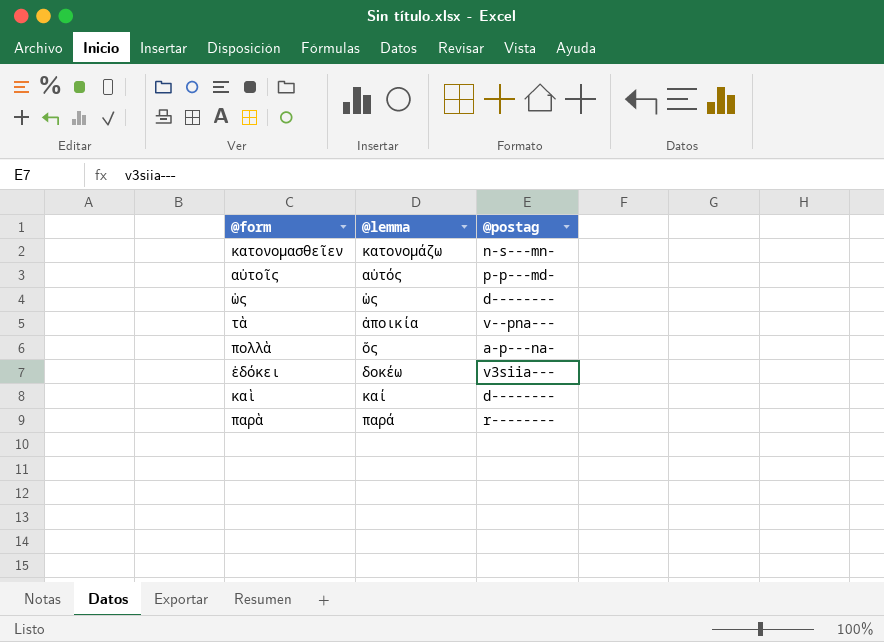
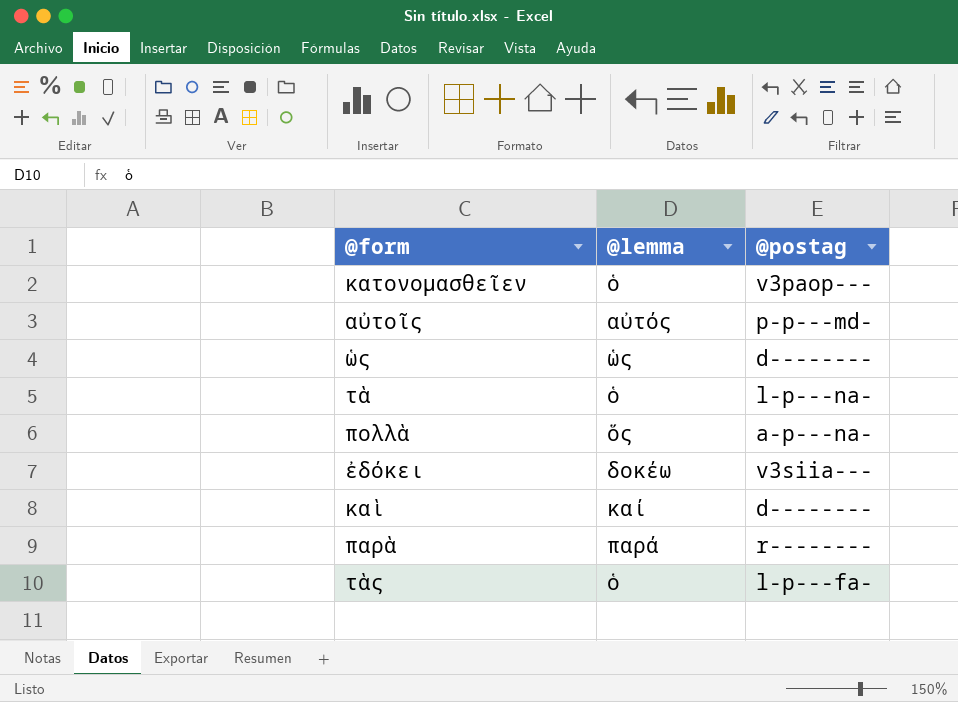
κατονομασθεῖεν | @lemma: κατονομάζω -> ὁ
κατονομασθεῖεν | @postag: n-s---mn- -> v3paop---
τὰ | @lemma: ἀποικία -> ὁ
τὰ | @postag: v--pna--- -> l-p---na-
row τὰς: none -> ὁ | l-p---fa-

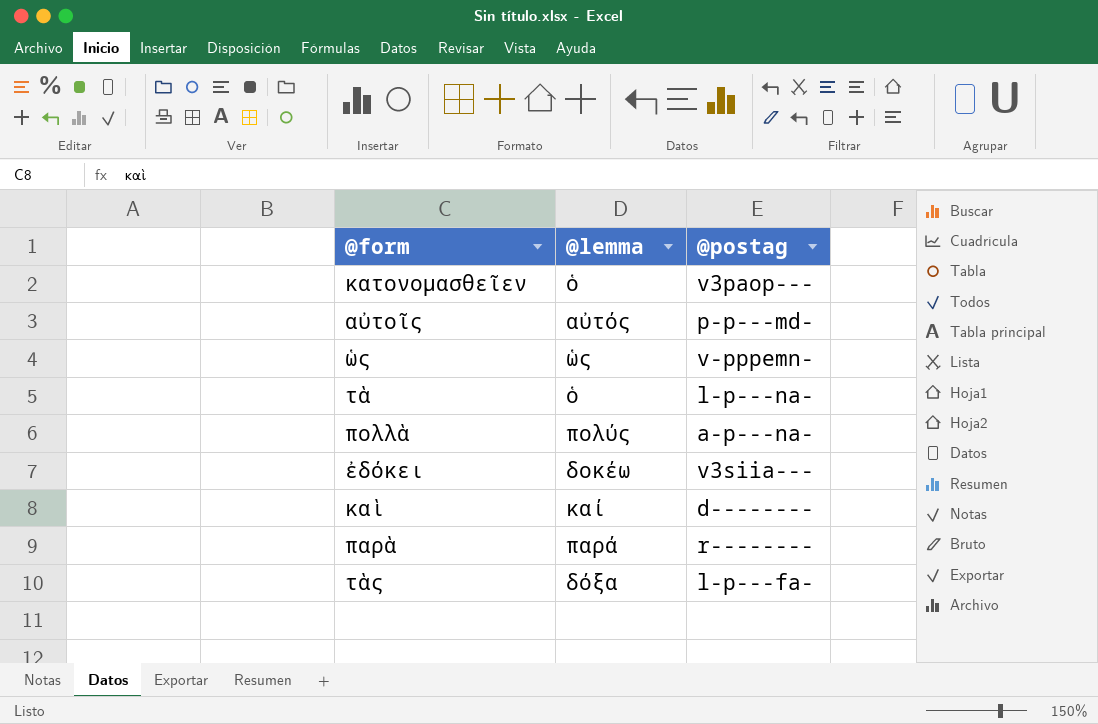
ὡς | @postag: d-------- -> v-pppemn-
πολλὰ | @lemma: ὅς -> πολύς
τὰς | @lemma: ὁ -> δόξα

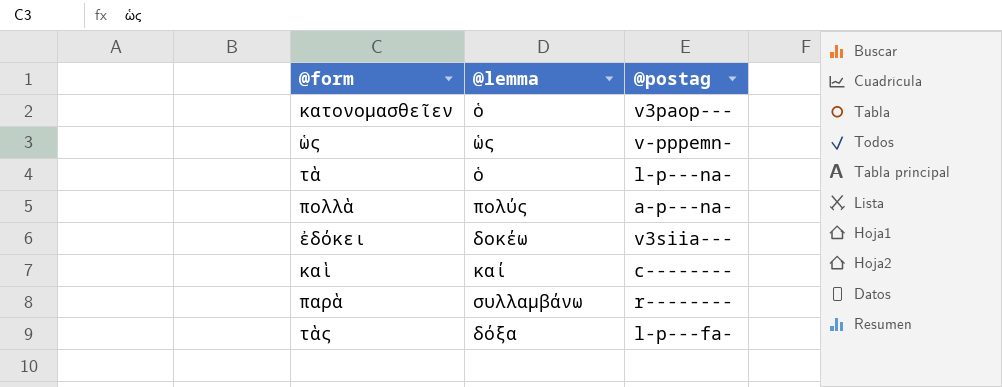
row αὐτοῖς: αὐτός | p-p---md- -> none
καὶ | @postag: d-------- -> c--------
παρὰ | @lemma: παρά -> συλλαμβάνω

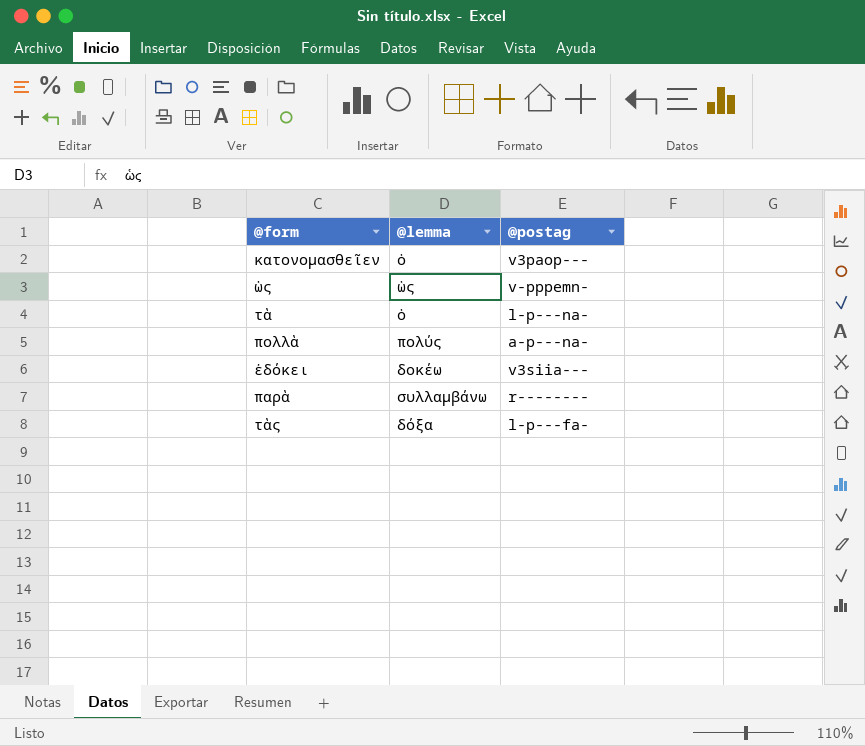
row καὶ: καί | c-------- -> none

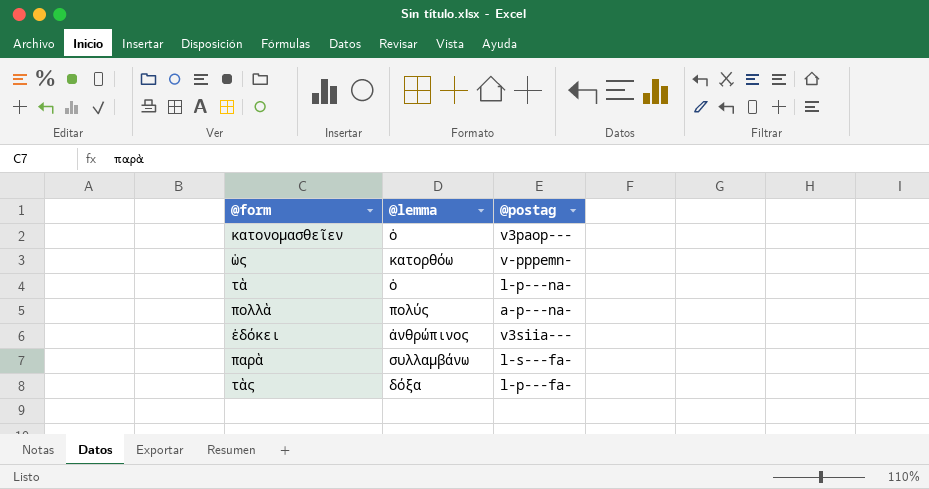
ὡς | @lemma: ὡς -> κατορθόω
ἐδόκει | @lemma: δοκέω -> ἀνθρώπινος
παρὰ | @postag: r-------- -> l-s---fa-

